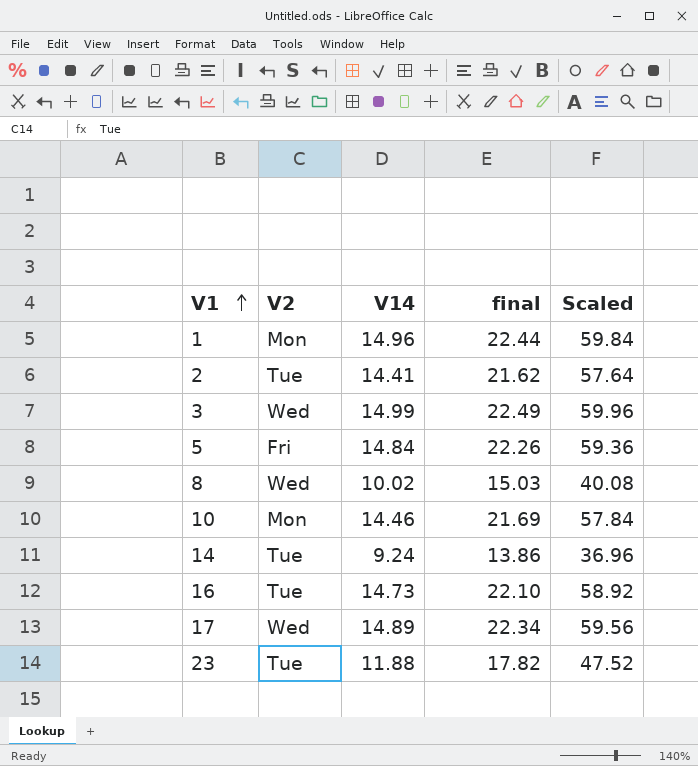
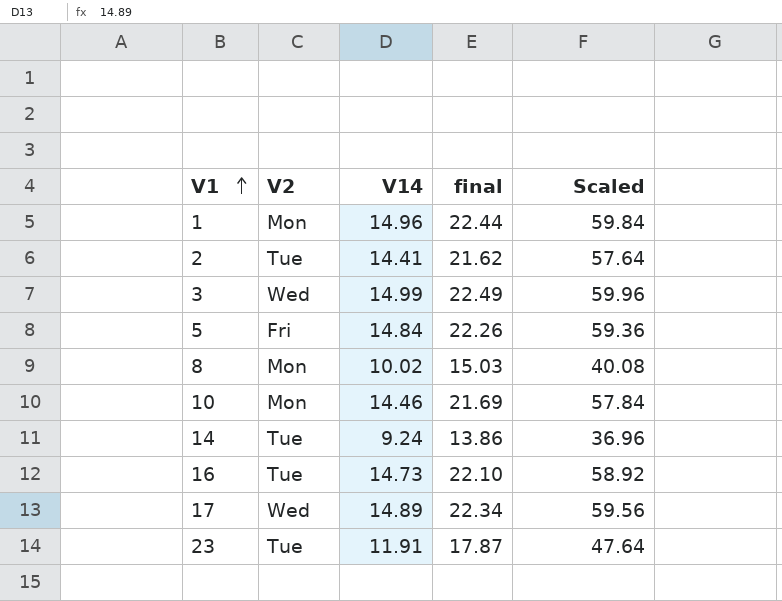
8 | V2: Wed -> Mon
23 | V14: 11.88 -> 11.91
23 | final: 17.82 -> 17.87
23 | Scaled: 47.52 -> 47.64

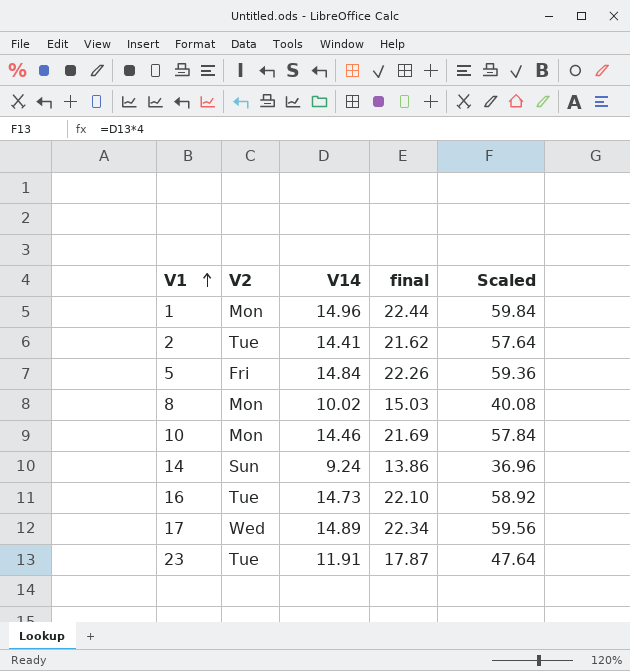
row 3: Wed | 14.99 | 22.49 | 59.96 -> none
14 | V2: Tue -> Sun

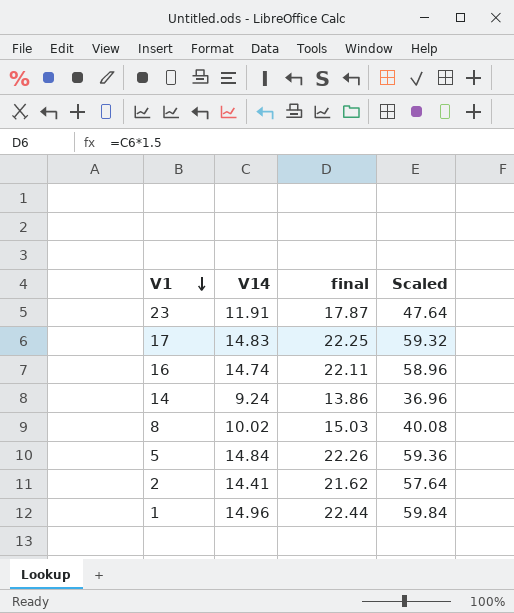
row order: V1 ascending -> V1 descending
column V2 | position: 2 -> none
row 10: Mon | 14.46 | 21.69 | 57.84 -> none
17 | V14: 14.89 -> 14.83
17 | final: 22.34 -> 22.25
17 | Scaled: 59.56 -> 59.32
16 | V14: 14.73 -> 14.74
16 | final: 22.10 -> 22.11
16 | Scaled: 58.92 -> 58.96

